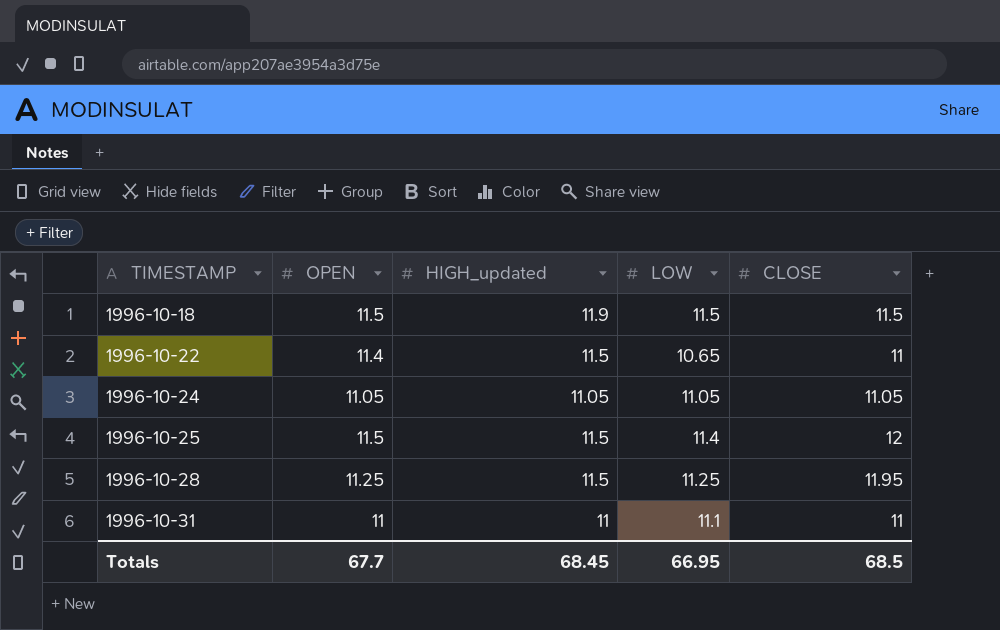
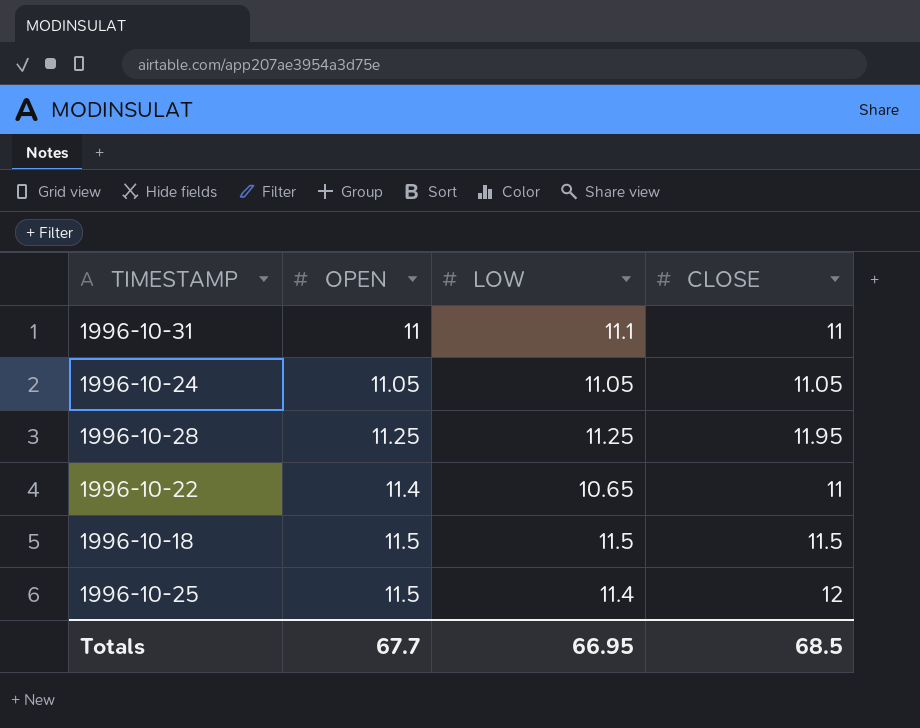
row order: TIMESTAMP ascending -> OPEN ascending
column HIGH_updated | position: 3 -> none

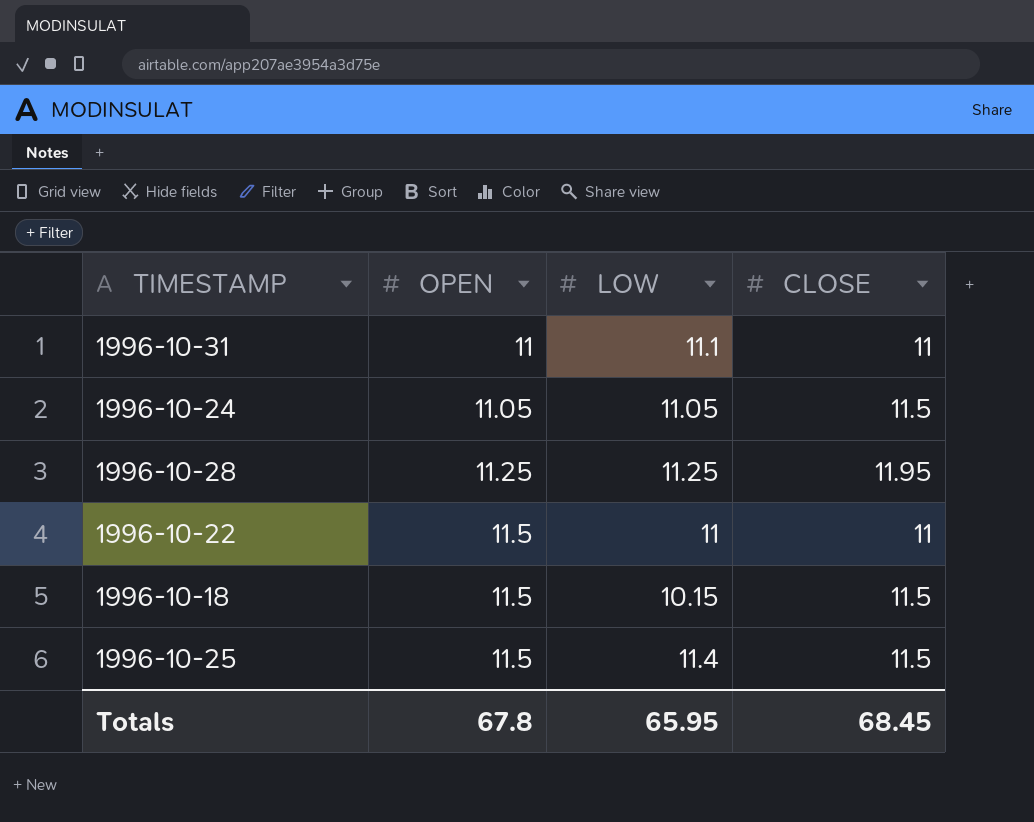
1996-10-24 | CLOSE: 11.05 -> 11.5
1996-10-22 | OPEN: 11.4 -> 11.5
1996-10-22 | LOW: 10.65 -> 11
1996-10-18 | LOW: 11.5 -> 10.15
1996-10-25 | CLOSE: 12 -> 11.5
Totals | OPEN: 67.7 -> 67.8
Totals | LOW: 66.95 -> 65.95
Totals | CLOSE: 68.5 -> 68.45

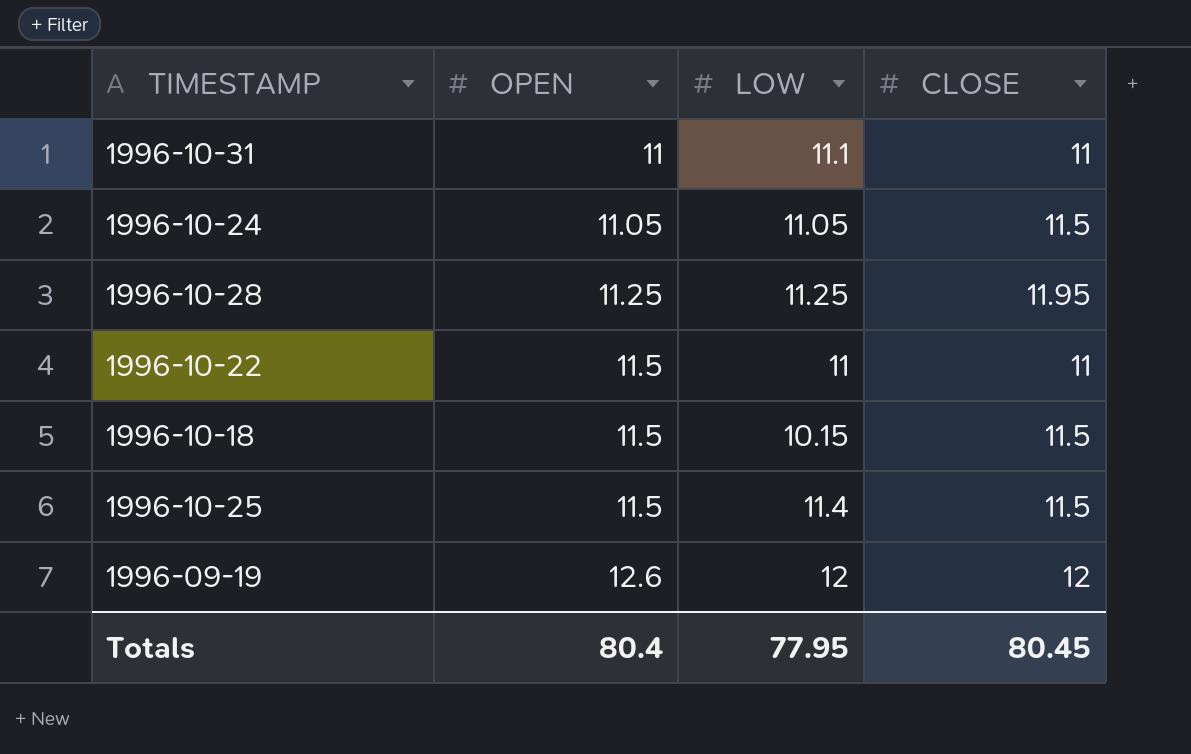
row 1996-09-19: none -> 12.6 | 12 | 12
Totals | OPEN: 67.8 -> 80.4
Totals | LOW: 65.95 -> 77.95
Totals | CLOSE: 68.45 -> 80.45

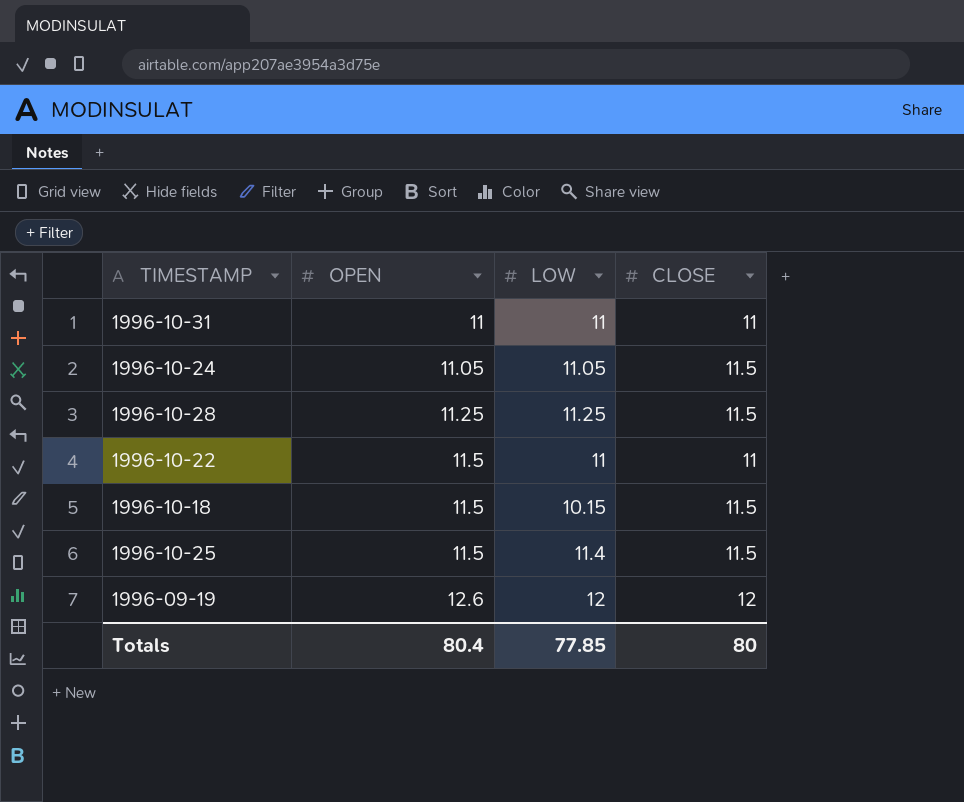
1996-10-31 | LOW: 11.1 -> 11
1996-10-28 | CLOSE: 11.95 -> 11.5
Totals | LOW: 77.95 -> 77.85
Totals | CLOSE: 80.45 -> 80

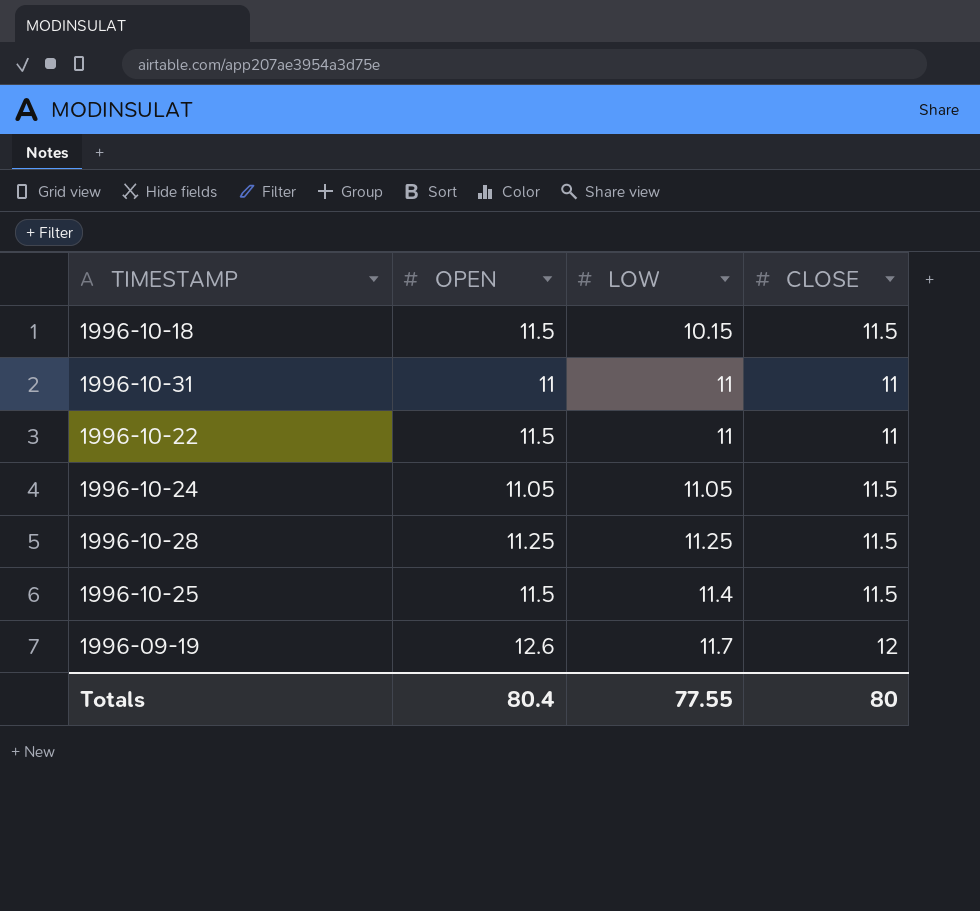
row order: OPEN ascending -> LOW ascending
1996-09-19 | LOW: 12 -> 11.7
Totals | LOW: 77.85 -> 77.55

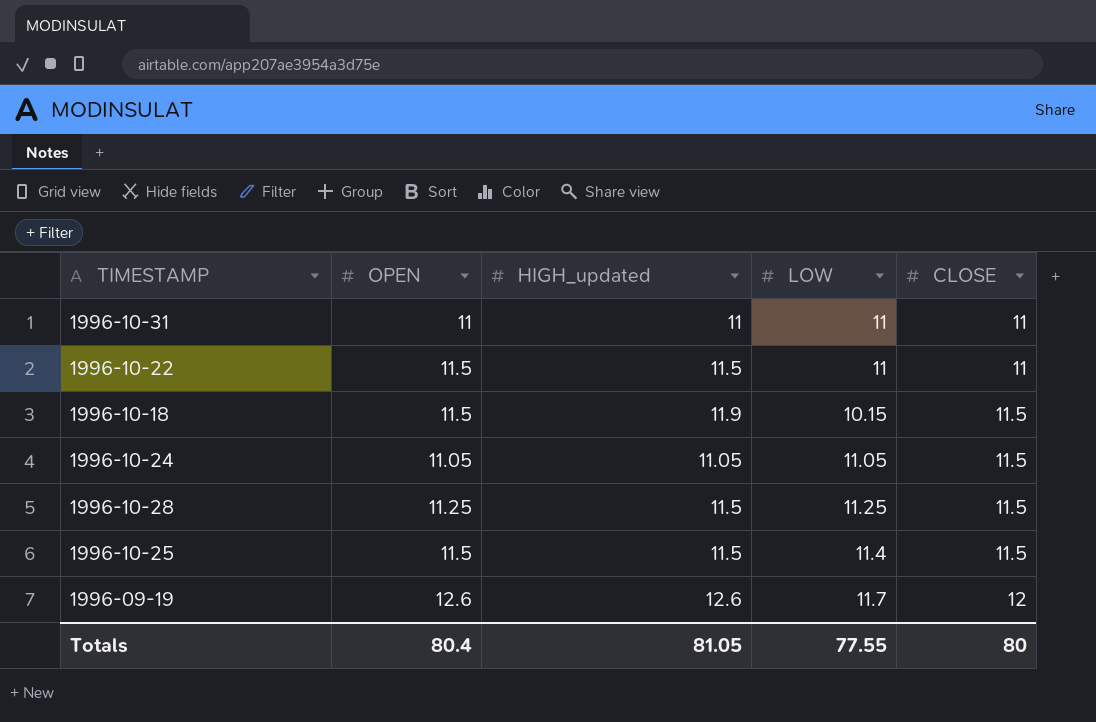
row order: LOW ascending -> CLOSE ascending
column HIGH_updated | position: none -> 3

